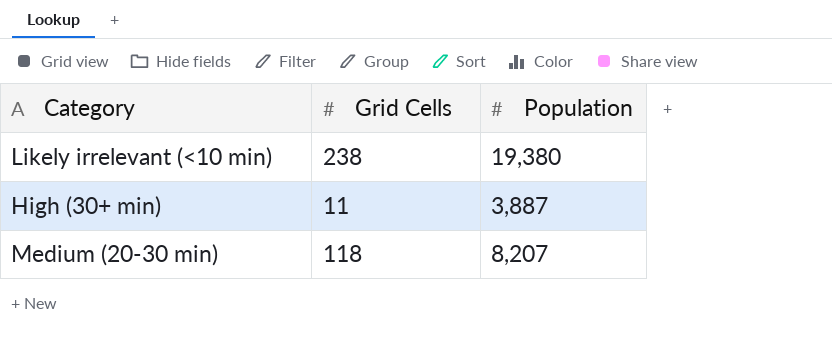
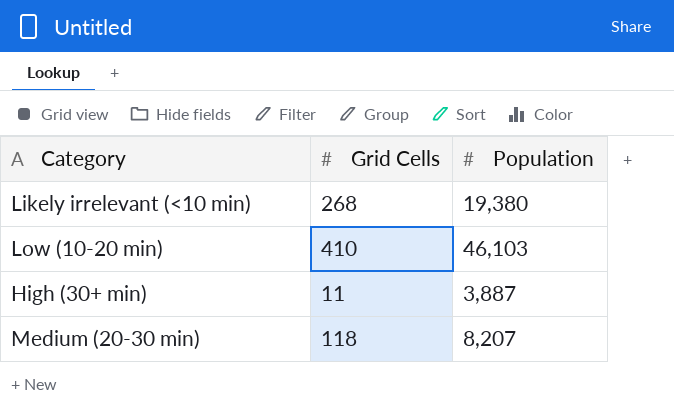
Likely irrelevant (<10 min) | Grid Cells: 238 -> 268
row Low (10-20 min): none -> 410 | 46,103

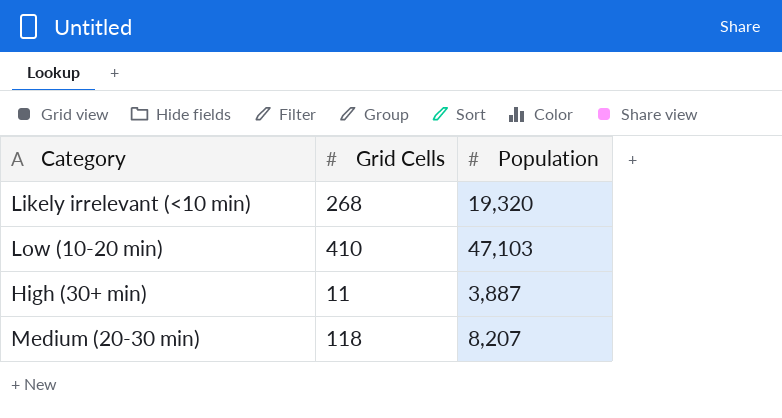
Likely irrelevant (<10 min) | Population: 19,380 -> 19,320
Low (10-20 min) | Population: 46,103 -> 47,103

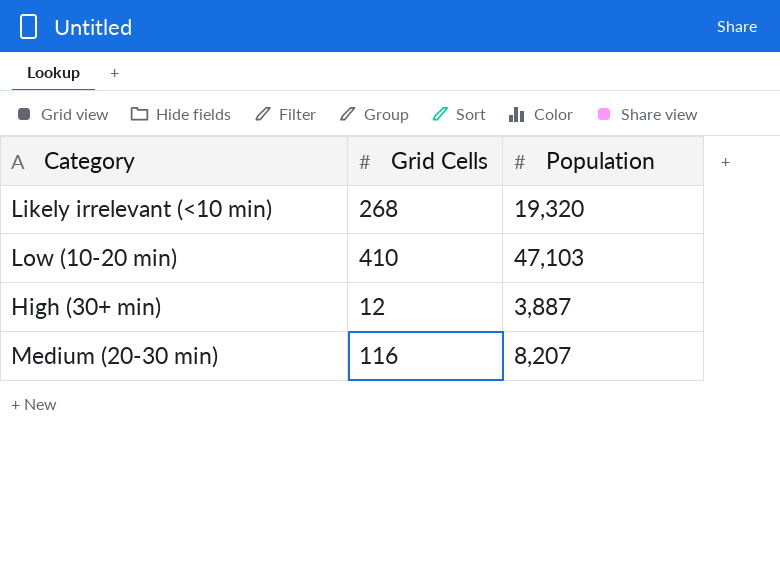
High (30+ min) | Grid Cells: 11 -> 12
Medium (20-30 min) | Grid Cells: 118 -> 116

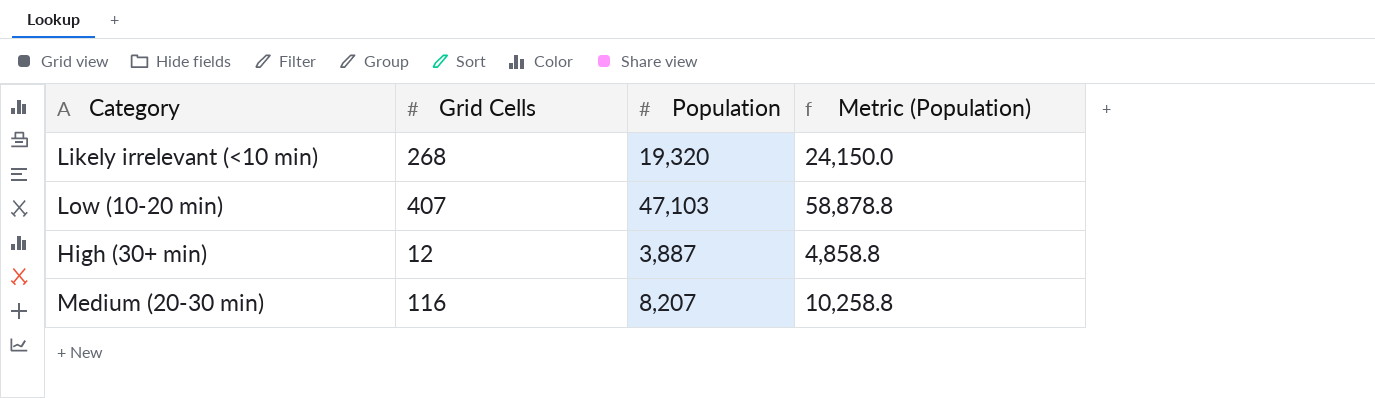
column Metric (Population) | formula: none -> [Population] * 1.25
Low (10-20 min) | Grid Cells: 410 -> 407

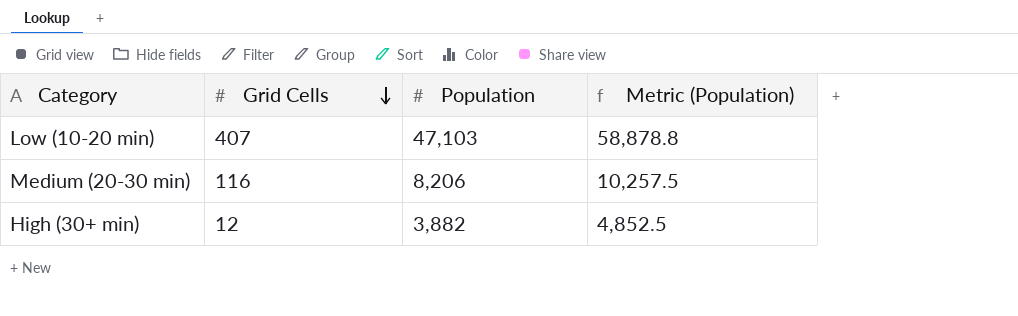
row order: none -> Grid Cells descending
row Likely irrelevant (<10 min): 268 | 19,320 | 24,150.0 -> none
Medium (20-30 min) | Population: 8,207 -> 8,206
Medium (20-30 min) | Metric (Population): 10,258.8 -> 10,257.5
High (30+ min) | Population: 3,887 -> 3,882
High (30+ min) | Metric (Population): 4,858.8 -> 4,852.5

